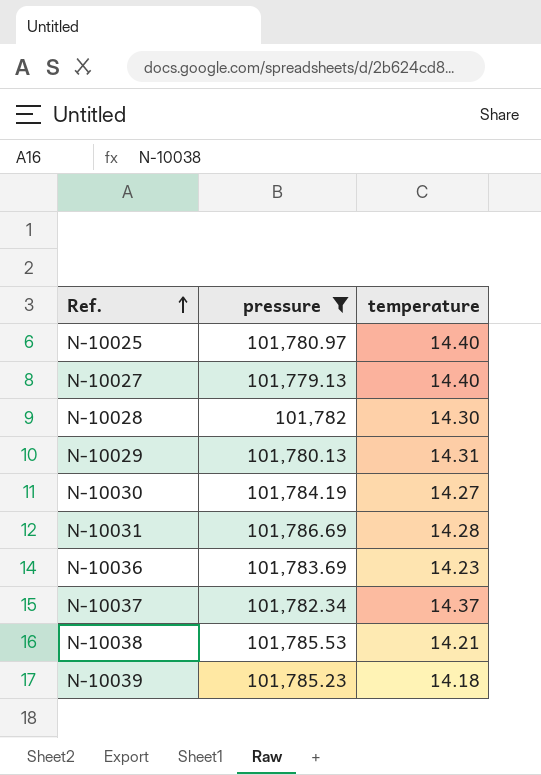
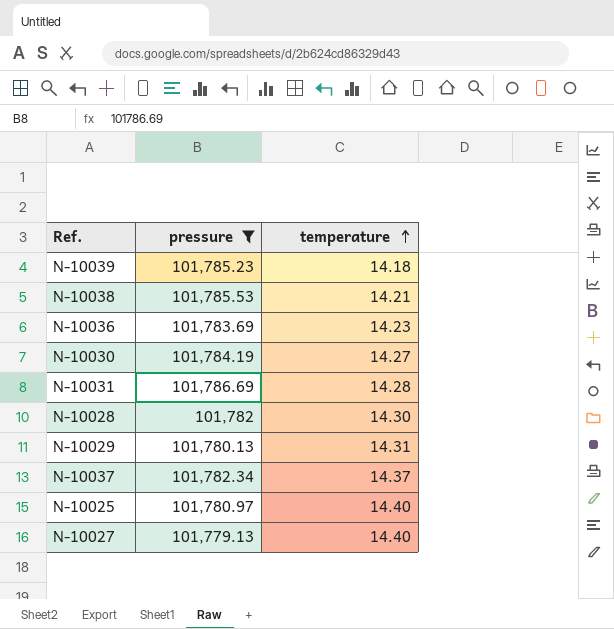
row order: Ref. ascending -> temperature ascending

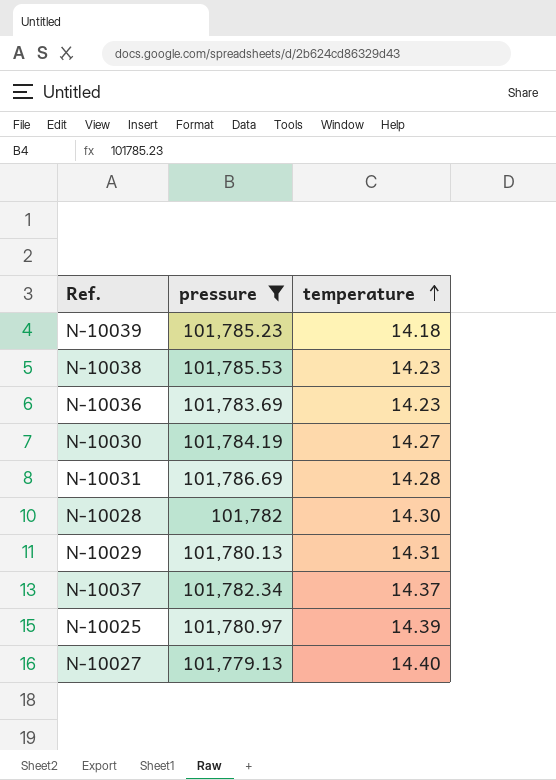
N-10038 | temperature: 14.21 -> 14.23
N-10025 | temperature: 14.40 -> 14.39

